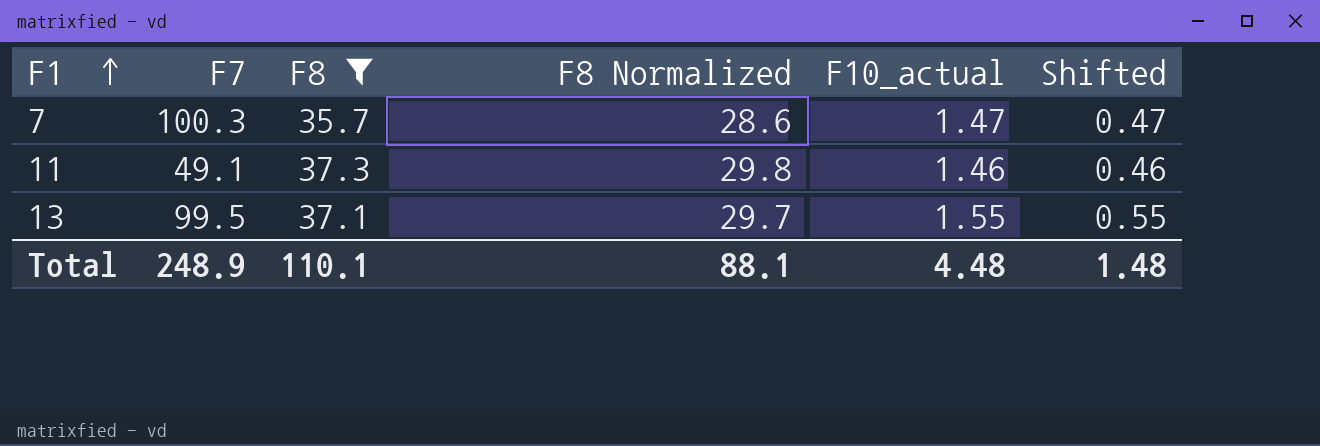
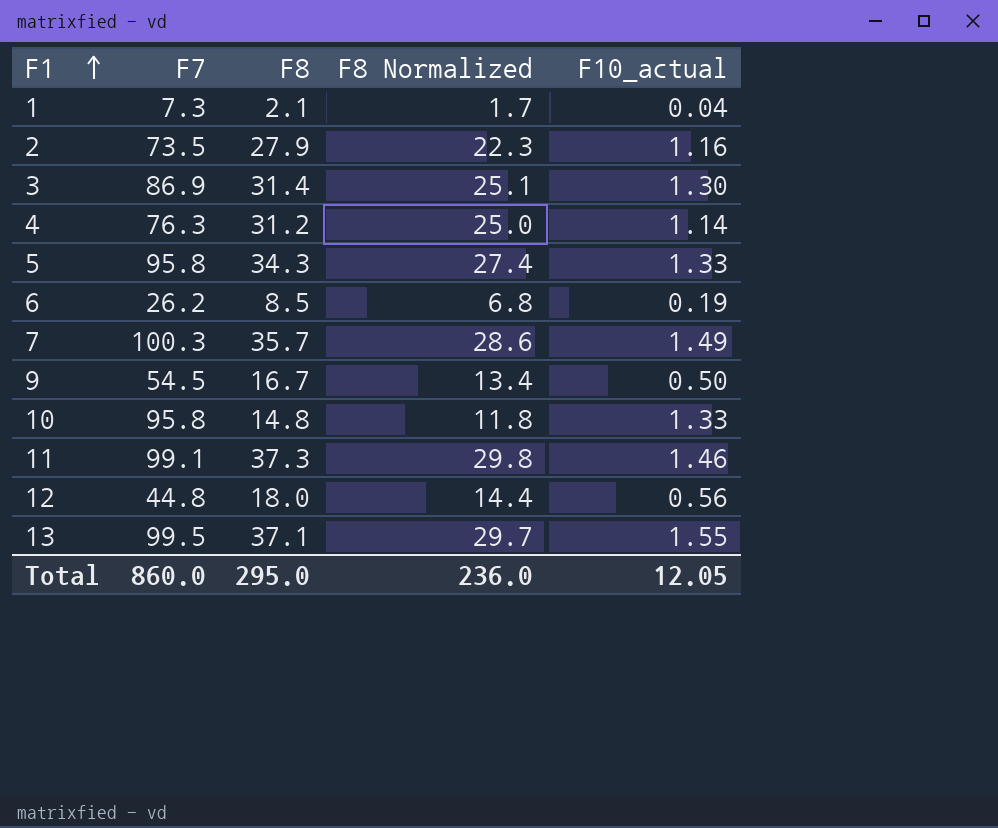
filter: F8 >= 35.7 -> none
column Shifted | formula: [F10_actual] - 1 -> none
7 | F10_actual: 1.47 -> 1.49
11 | F7: 49.1 -> 99.1
Total | F7: 248.9 -> 860.0
Total | F8: 110.1 -> 295.0
Total | F8 Normalized: 88.1 -> 236.0
Total | F10_actual: 4.48 -> 12.05

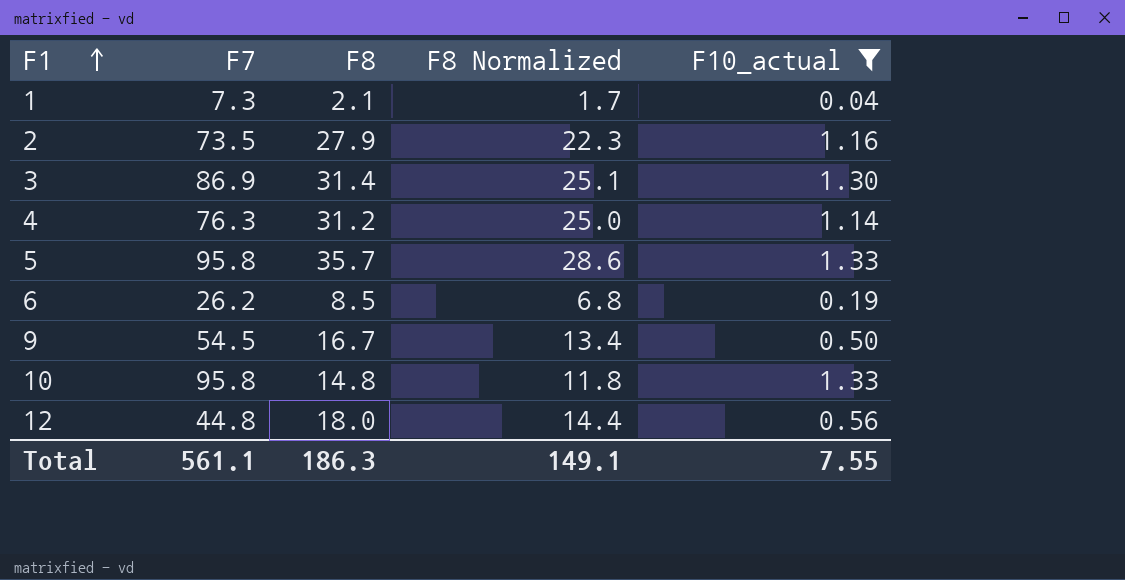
filter: none -> F10_actual <= 1.33
5 | F8: 34.3 -> 35.7
5 | F8 Normalized: 27.4 -> 28.6
Total | F7: 860.0 -> 561.1
Total | F8: 295.0 -> 186.3
Total | F8 Normalized: 236.0 -> 149.1
Total | F10_actual: 12.05 -> 7.55

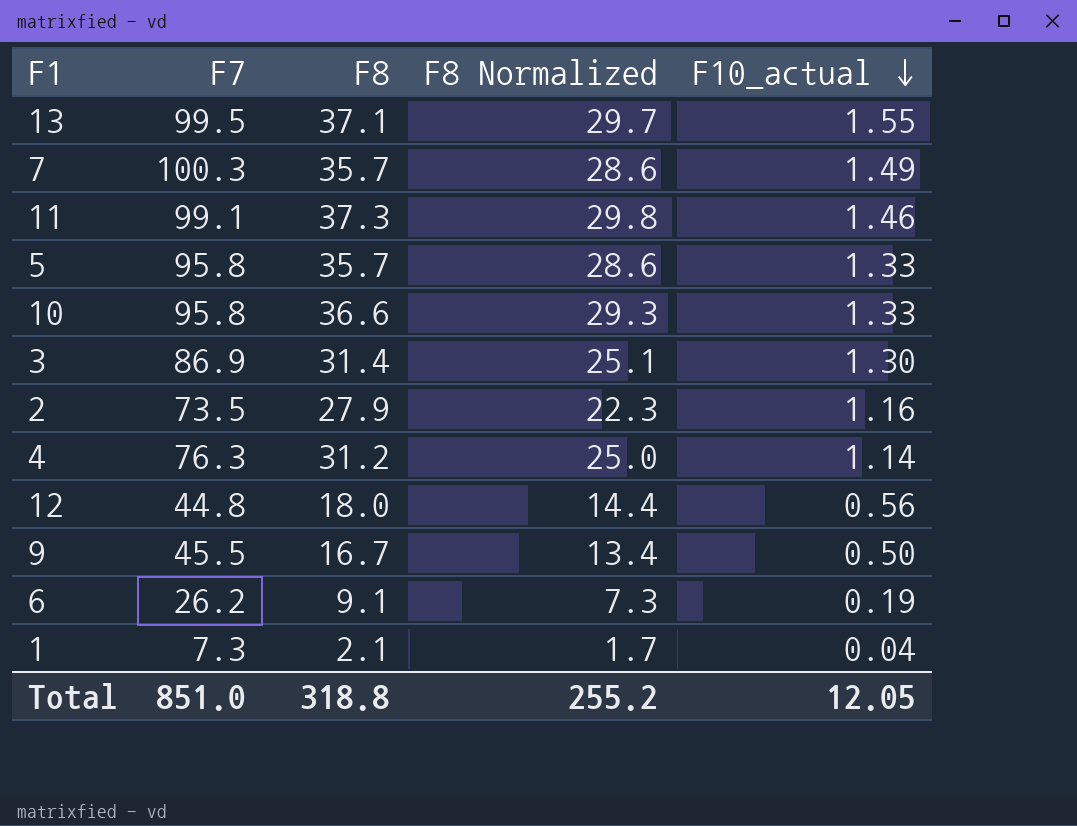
filter: F10_actual <= 1.33 -> none
row order: F1 ascending -> F10_actual descending
10 | F8: 14.8 -> 36.6
10 | F8 Normalized: 11.8 -> 29.3
9 | F7: 54.5 -> 45.5
6 | F8: 8.5 -> 9.1
6 | F8 Normalized: 6.8 -> 7.3
Total | F7: 561.1 -> 851.0
Total | F8: 186.3 -> 318.8
Total | F8 Normalized: 149.1 -> 255.2
Total | F10_actual: 7.55 -> 12.05

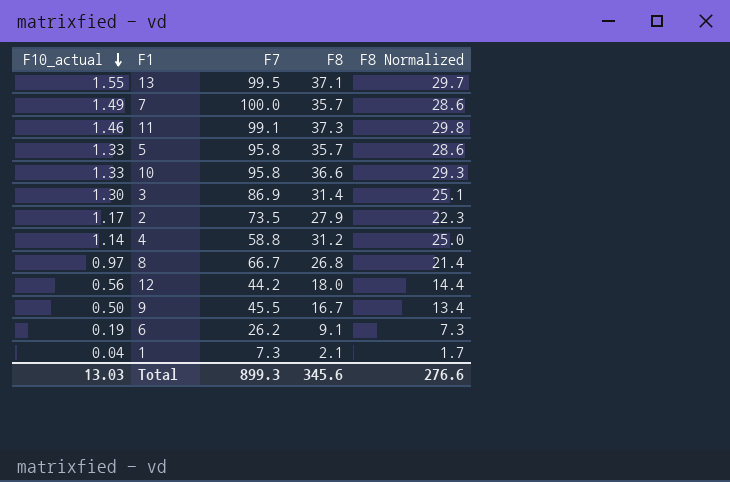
column F10_actual | position: 5 -> 1
7 | F7: 100.3 -> 100.0
2 | F10_actual: 1.16 -> 1.17
4 | F7: 76.3 -> 58.8
row 8: none -> 0.97 | 66.7 | 26.8 | 21.4
12 | F7: 44.8 -> 44.2
Total | F10_actual: 12.05 -> 13.03
Total | F7: 851.0 -> 899.3
Total | F8: 318.8 -> 345.6
Total | F8 Normalized: 255.2 -> 276.6

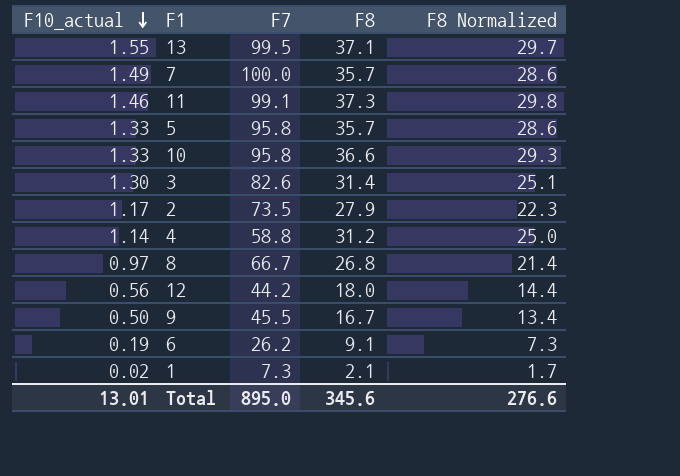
3 | F7: 86.9 -> 82.6
1 | F10_actual: 0.04 -> 0.02
Total | F10_actual: 13.03 -> 13.01
Total | F7: 899.3 -> 895.0

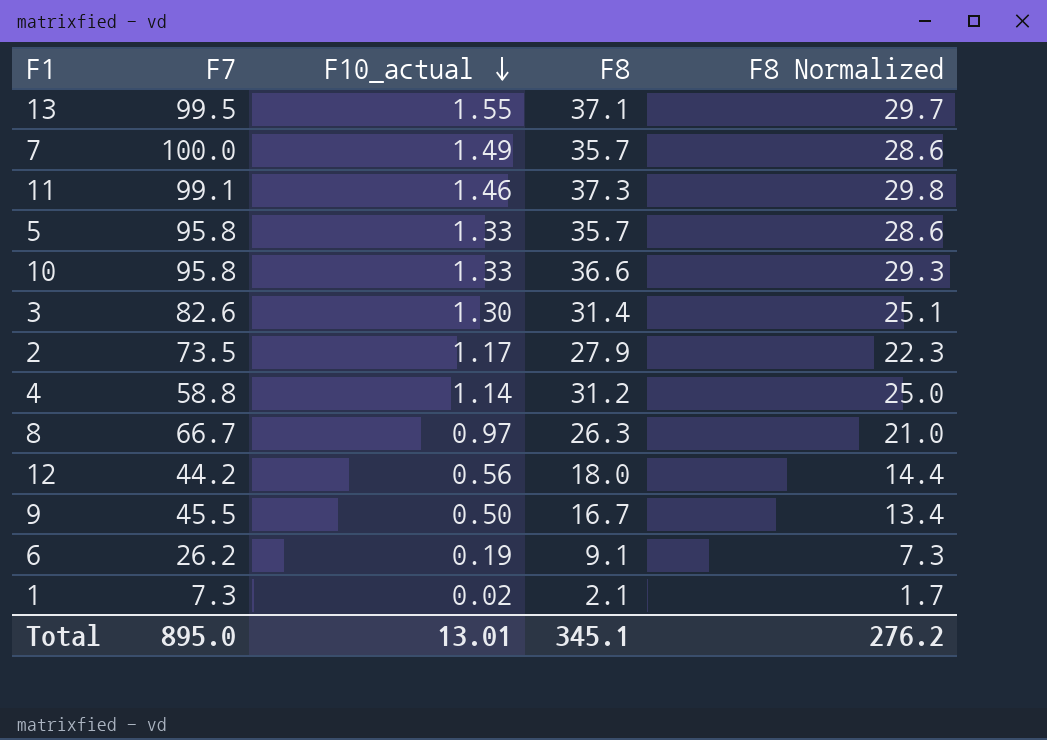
column F10_actual | position: 1 -> 3
8 | F8: 26.8 -> 26.3
8 | F8 Normalized: 21.4 -> 21.0
Total | F8: 345.6 -> 345.1
Total | F8 Normalized: 276.6 -> 276.2

